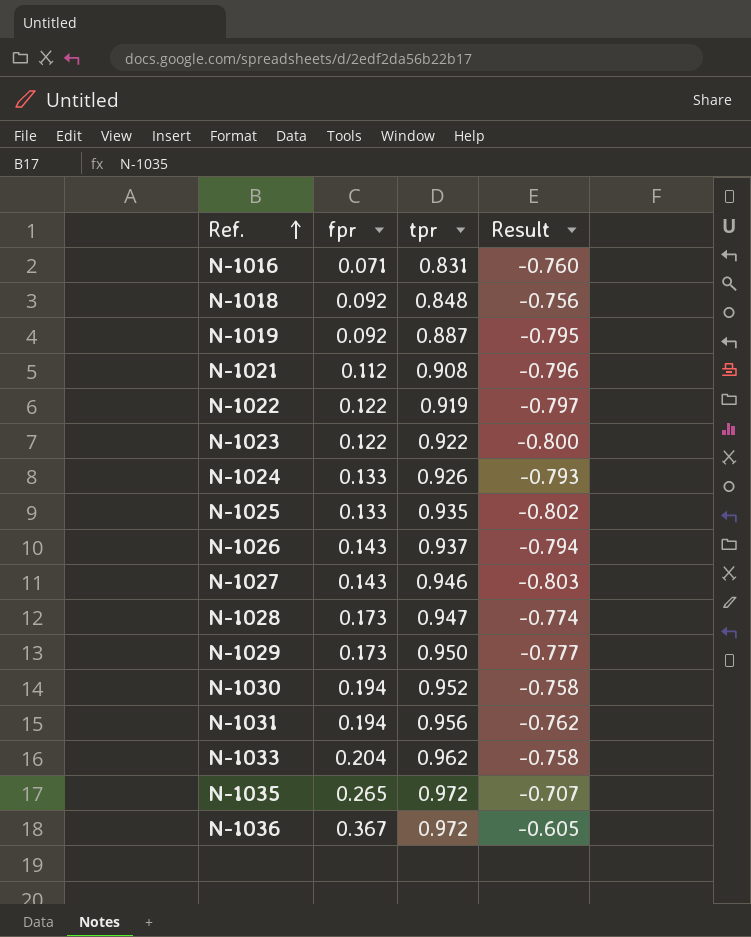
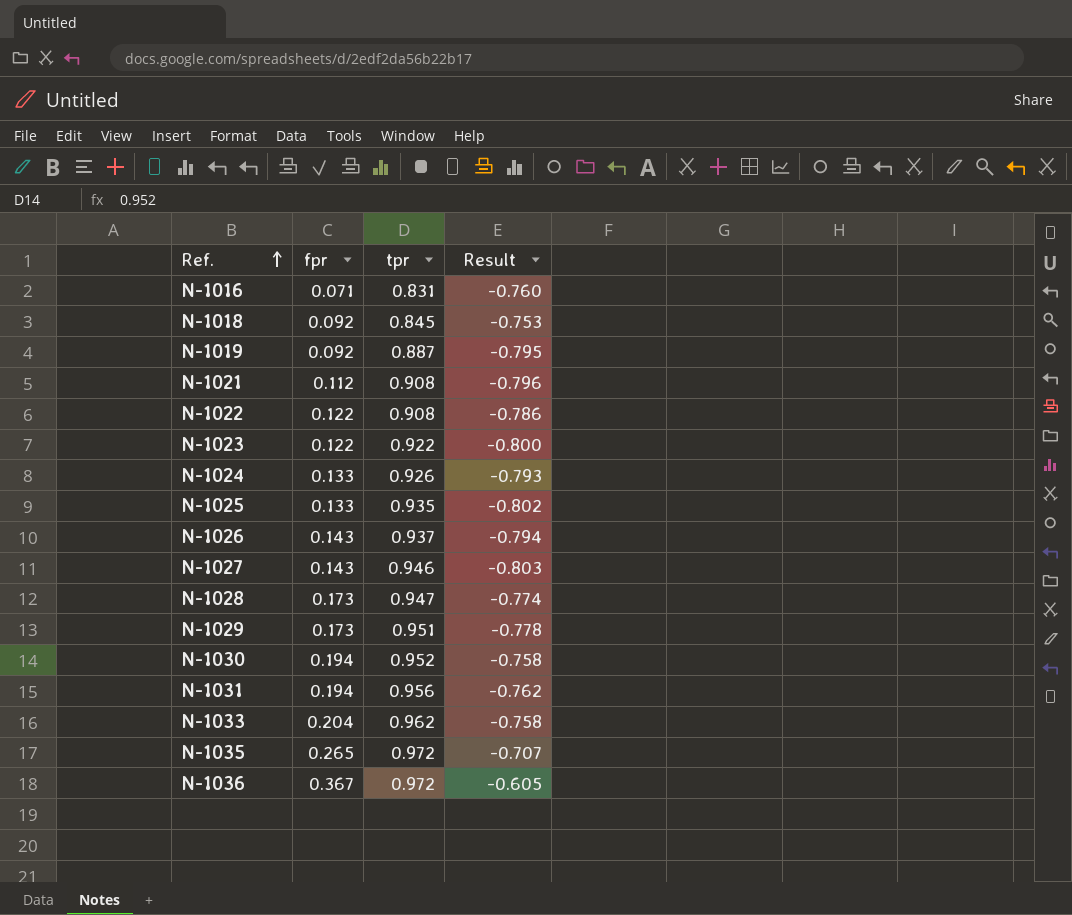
N-1018 | tpr: 0.848 -> 0.845
N-1018 | Result: -0.756 -> -0.753
N-1022 | tpr: 0.919 -> 0.908
N-1022 | Result: -0.797 -> -0.786
N-1029 | tpr: 0.950 -> 0.951
N-1029 | Result: -0.777 -> -0.778

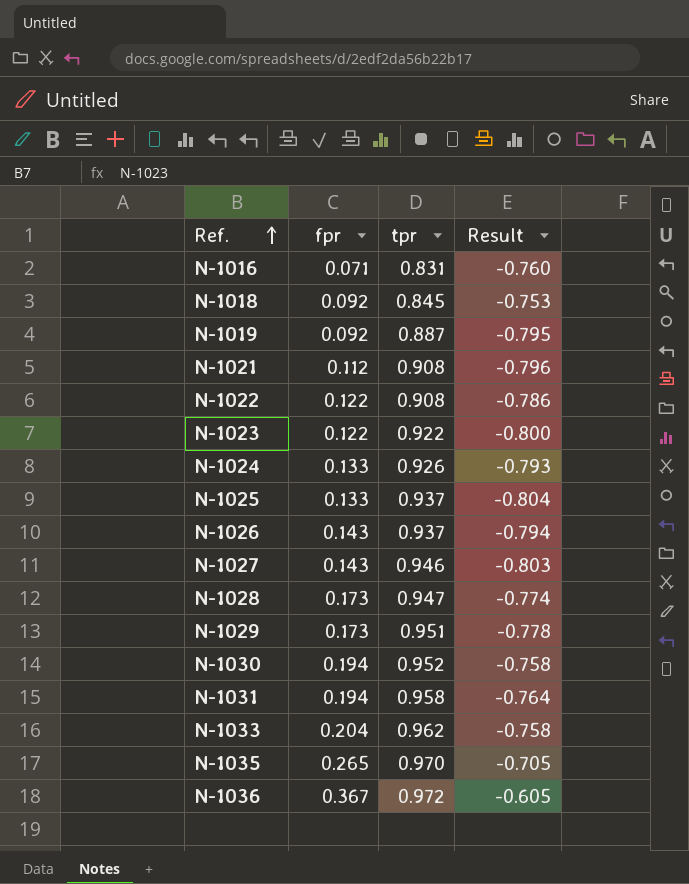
N-1025 | tpr: 0.935 -> 0.937
N-1025 | Result: -0.802 -> -0.804
N-1031 | tpr: 0.956 -> 0.958
N-1031 | Result: -0.762 -> -0.764
N-1035 | tpr: 0.972 -> 0.970
N-1035 | Result: -0.707 -> -0.705

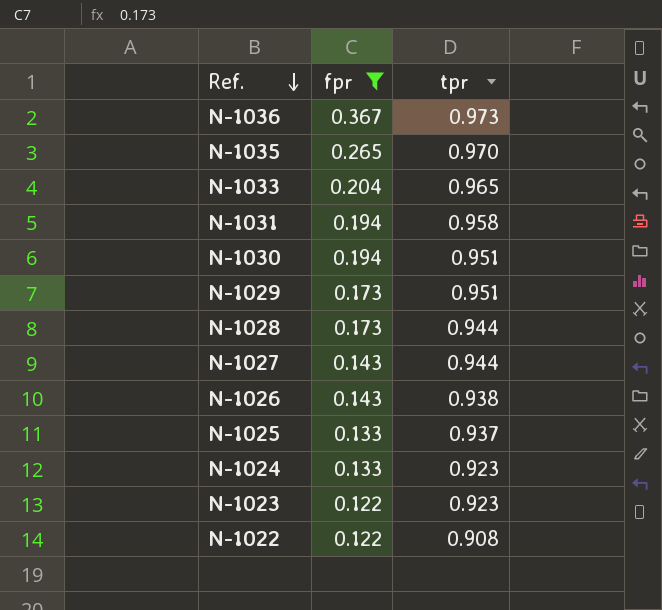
filter: none -> fpr >= 0.122
row order: Ref. ascending -> Ref. descending
column Result | formula: [fpr] - [tpr] -> none
N-1036 | tpr: 0.972 -> 0.973
N-1033 | tpr: 0.962 -> 0.965
N-1030 | tpr: 0.952 -> 0.951
N-1028 | tpr: 0.947 -> 0.944
N-1027 | tpr: 0.946 -> 0.944
N-1026 | tpr: 0.937 -> 0.938
N-1024 | tpr: 0.926 -> 0.923
N-1023 | tpr: 0.922 -> 0.923

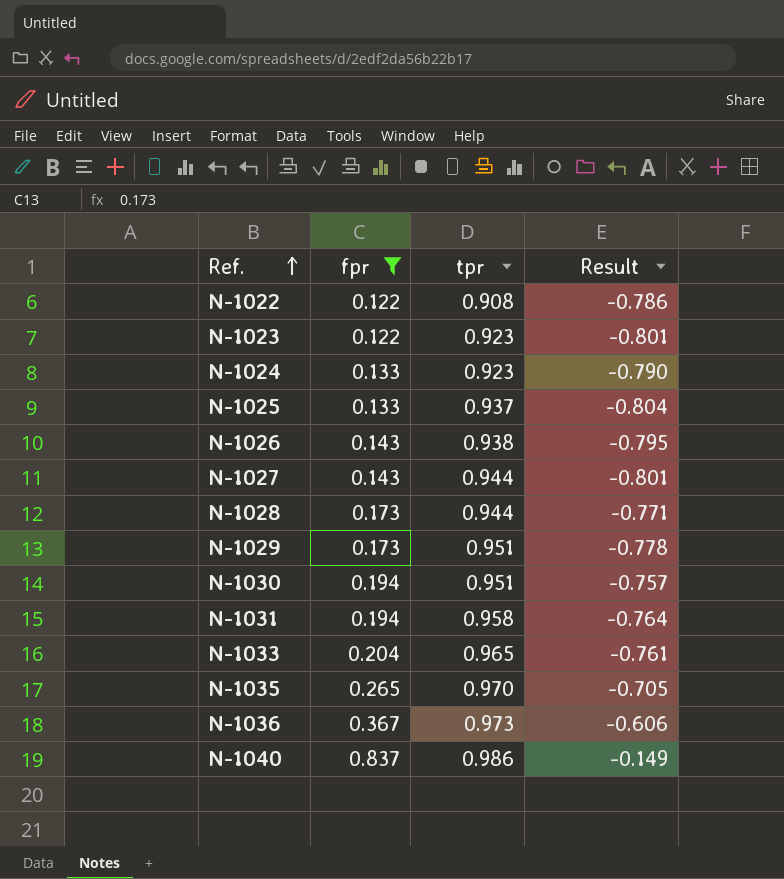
row order: Ref. descending -> Ref. ascending
column Result | formula: none -> [fpr] - [tpr]
row N-1040: none -> 0.837 | 0.986 | -0.149

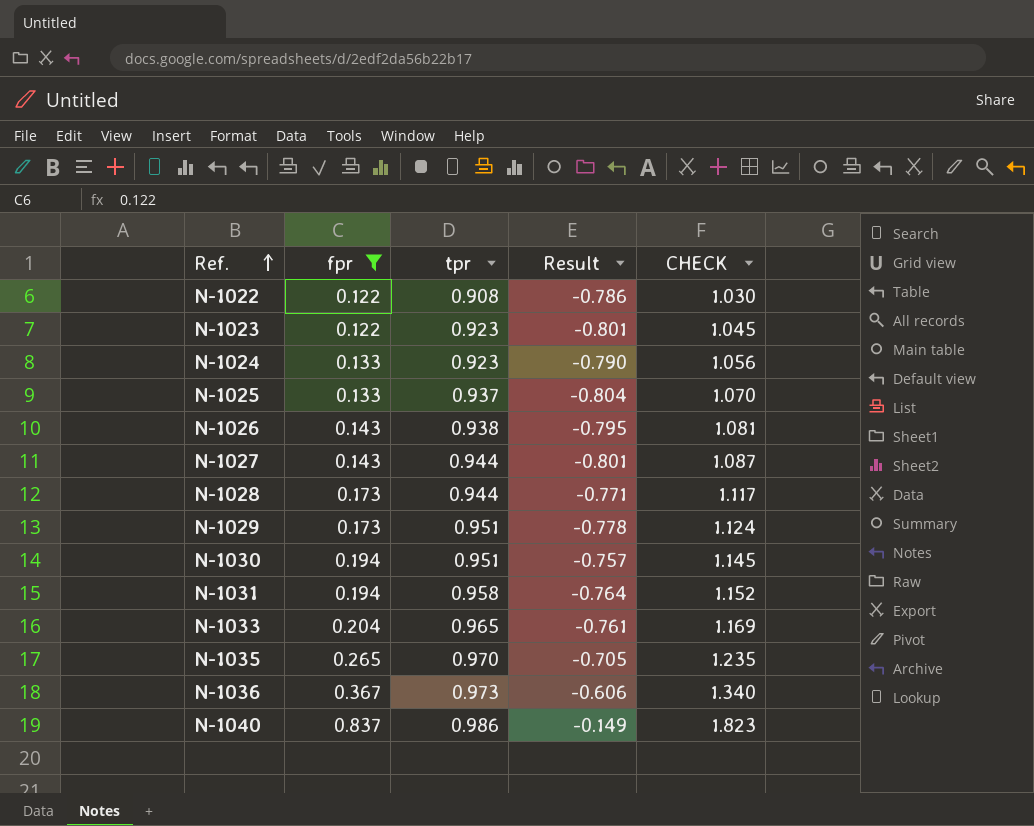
column CHECK | formula: none -> [fpr] + [tpr]

